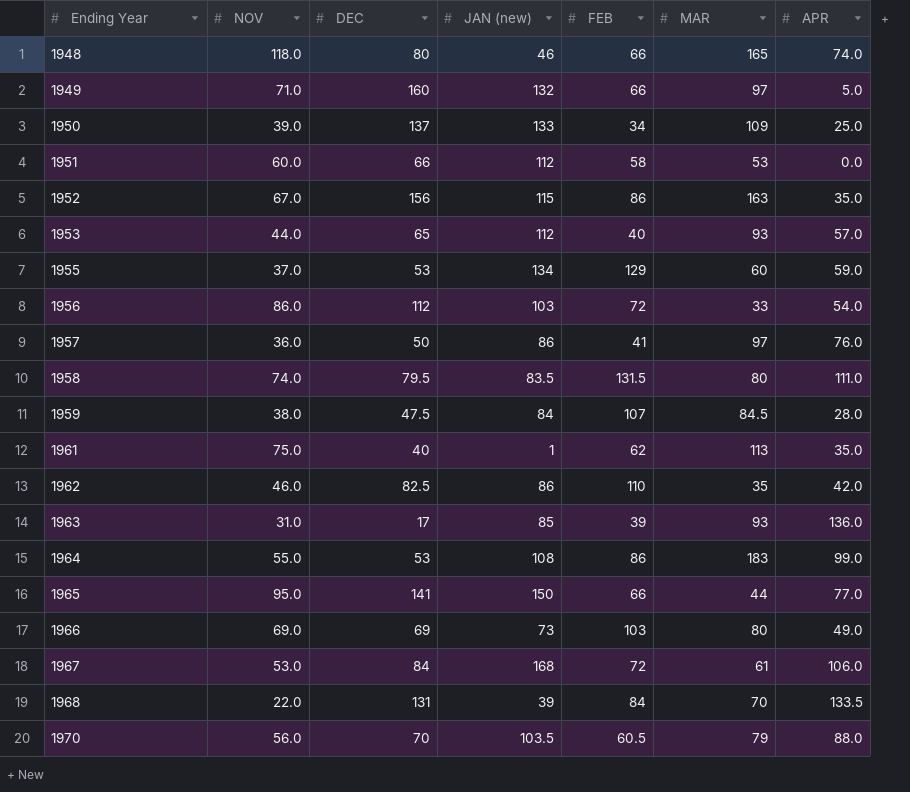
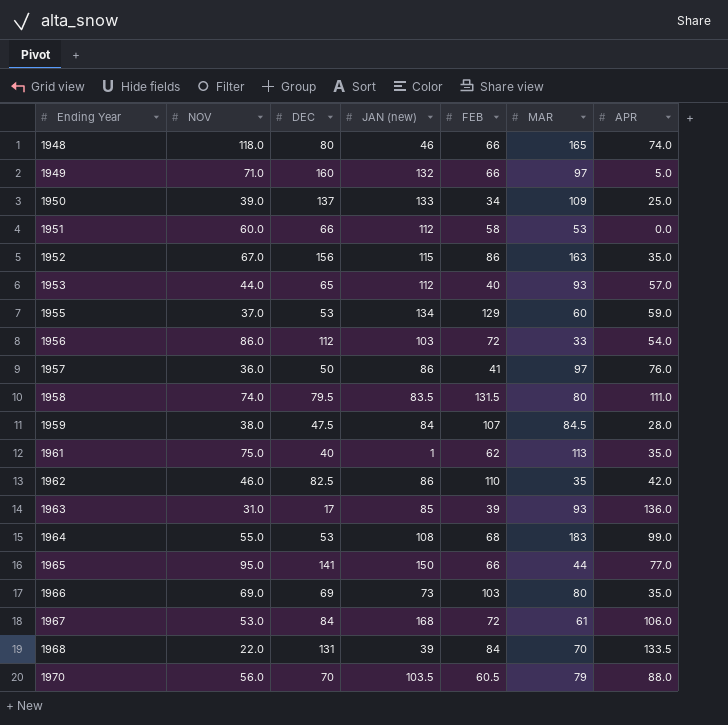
1964 | FEB: 86 -> 68
1966 | APR: 49.0 -> 35.0

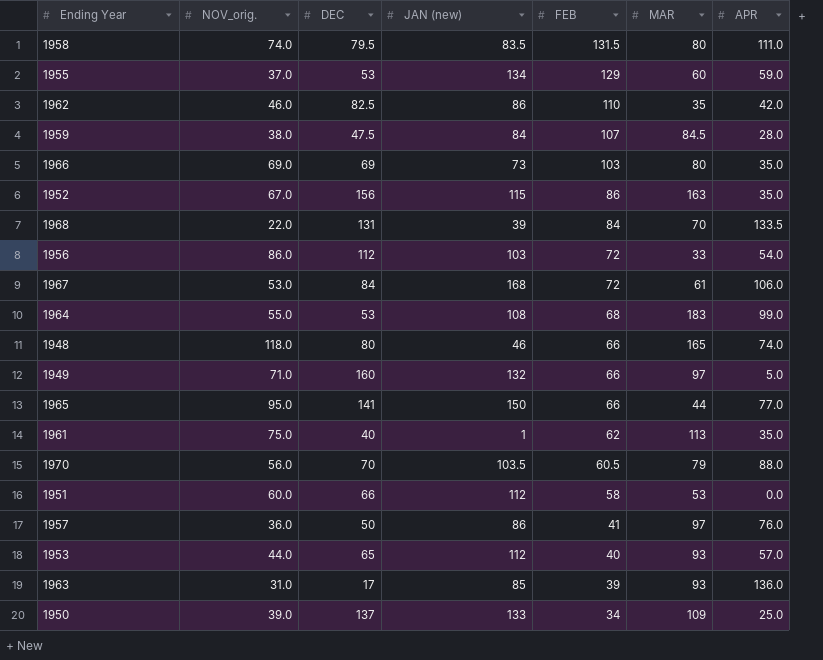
row order: Ending Year ascending -> FEB descending
column name: NOV -> NOV_orig.

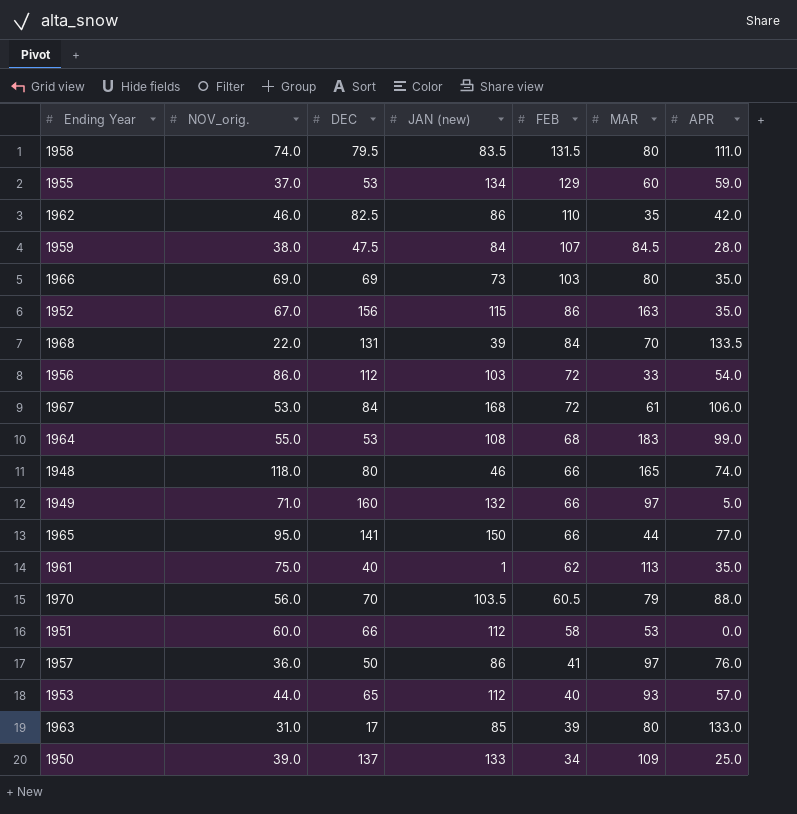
1963 | MAR: 93 -> 80
1963 | APR: 136.0 -> 133.0

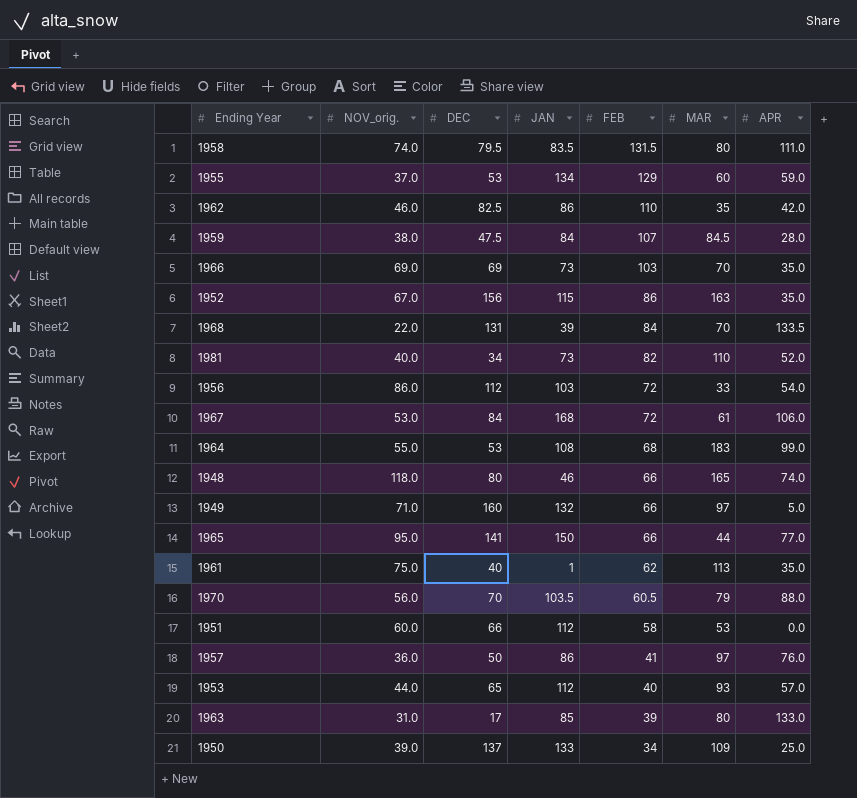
column name: JAN (new) -> JAN
1966 | MAR: 80 -> 70
row 1981: none -> 40.0 | 34 | 73 | 82 | 110 | 52.0

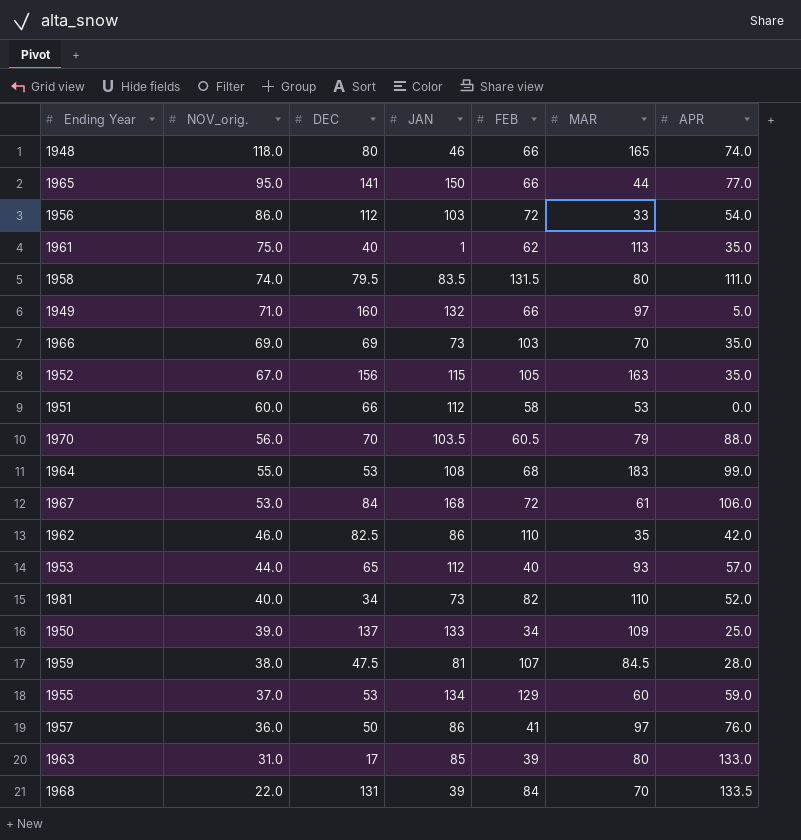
row order: FEB descending -> NOV_orig. descending
1952 | FEB: 86 -> 105
1959 | JAN: 84 -> 81

